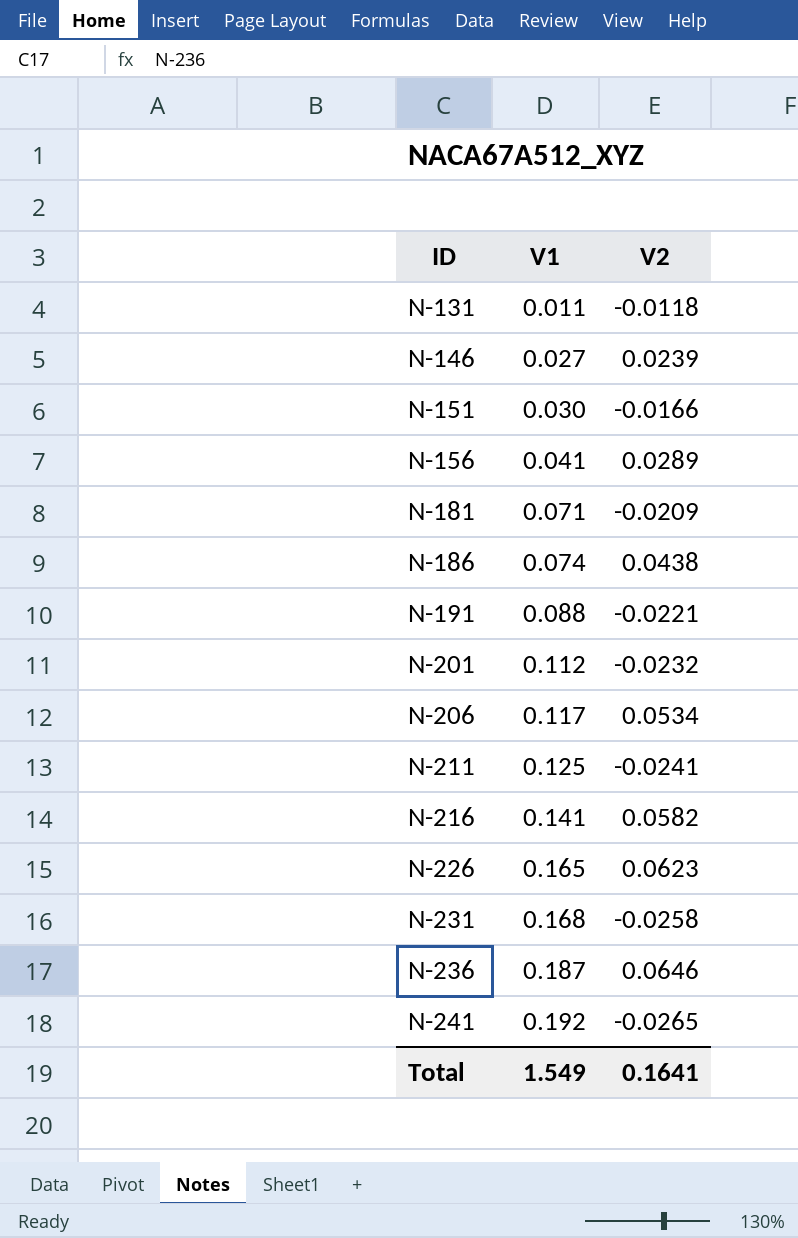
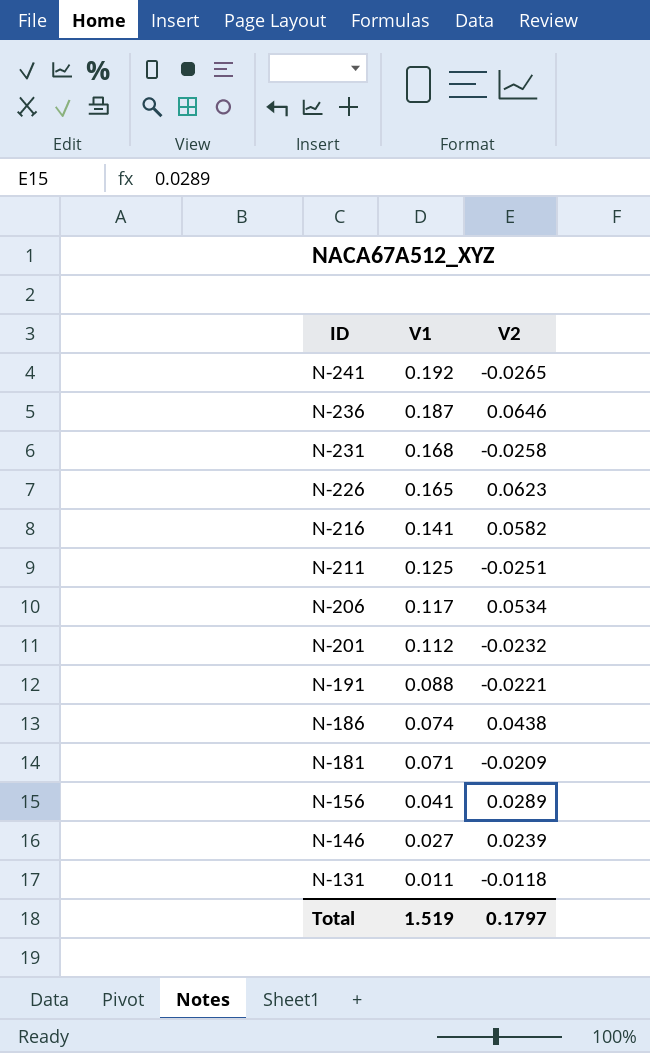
row order: ID ascending -> ID descending
row N-151: 0.030 | -0.0166 -> none
N-211 | V2: -0.0241 -> -0.0251
Total | V1: 1.549 -> 1.519
Total | V2: 0.1641 -> 0.1797

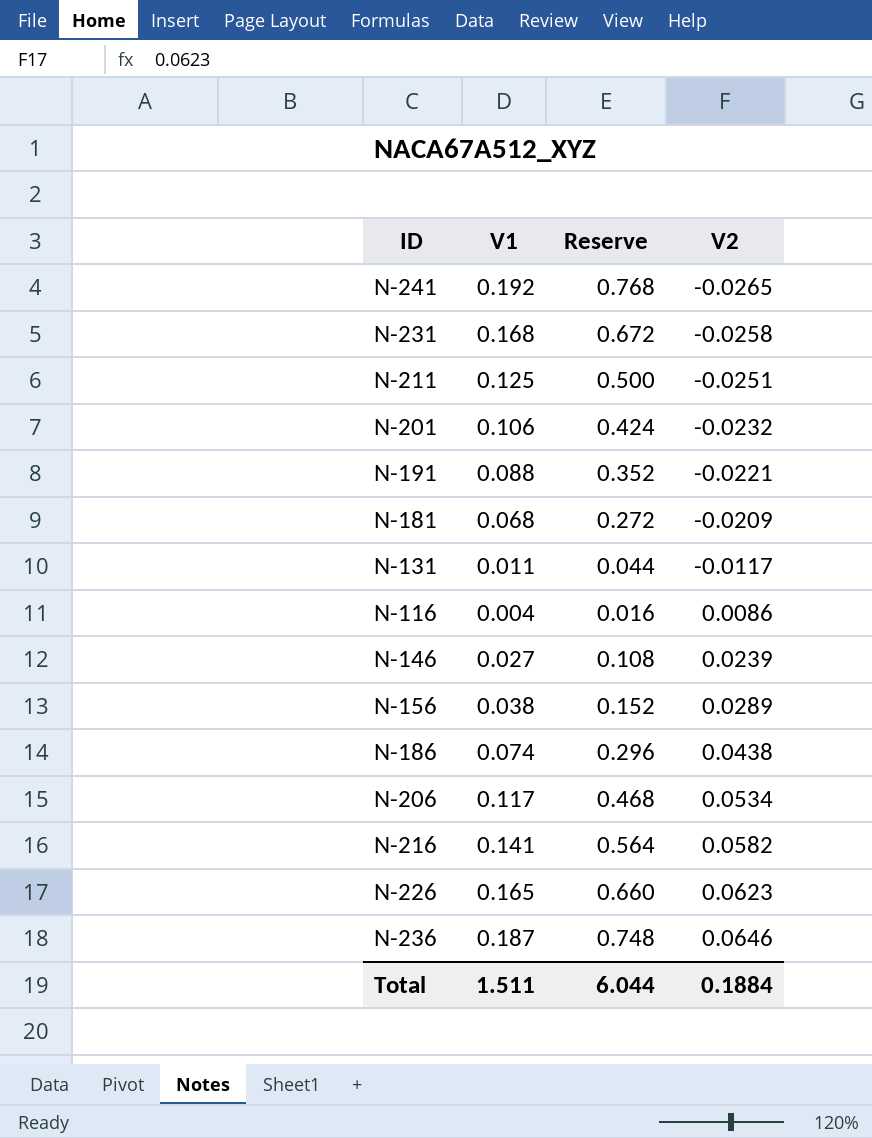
row order: ID descending -> V2 ascending
column Reserve | formula: none -> [V1] * 4
N-201 | V1: 0.112 -> 0.106
N-181 | V1: 0.071 -> 0.068
N-131 | V2: -0.0118 -> -0.0117
row N-116: none -> 0.004 | 0.016 | 0.0086
N-156 | V1: 0.041 -> 0.038
Total | V1: 1.519 -> 1.511
Total | V2: 0.1797 -> 0.1884

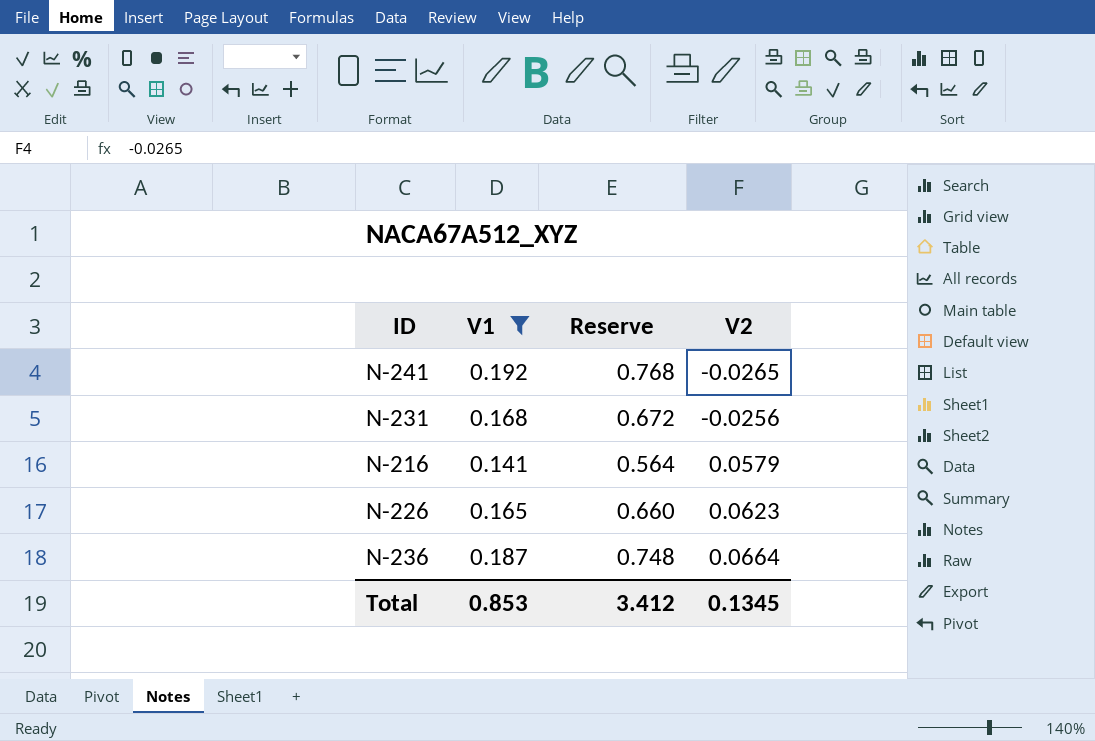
filter: none -> V1 >= 0.141
N-231 | V2: -0.0258 -> -0.0256
N-216 | V2: 0.0582 -> 0.0579
N-236 | V2: 0.0646 -> 0.0664
Total | V1: 1.511 -> 0.853
Total | Reserve: 6.044 -> 3.412
Total | V2: 0.1884 -> 0.1345

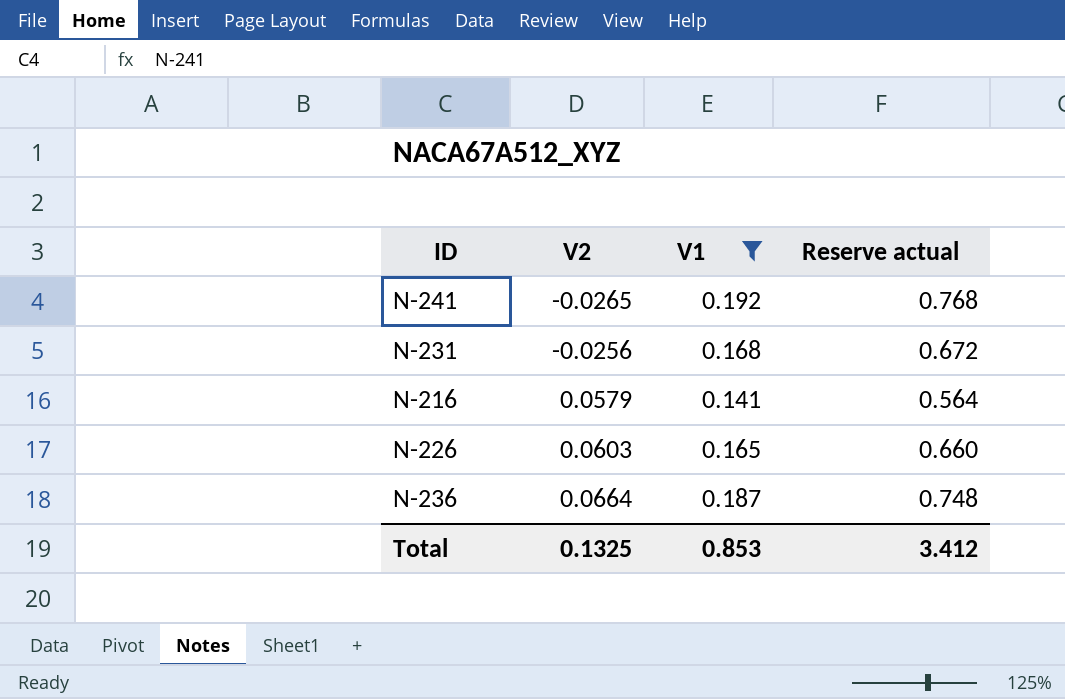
column V2 | position: 4 -> 2
column name: Reserve -> Reserve actual
N-226 | V2: 0.0623 -> 0.0603
Total | V2: 0.1345 -> 0.1325

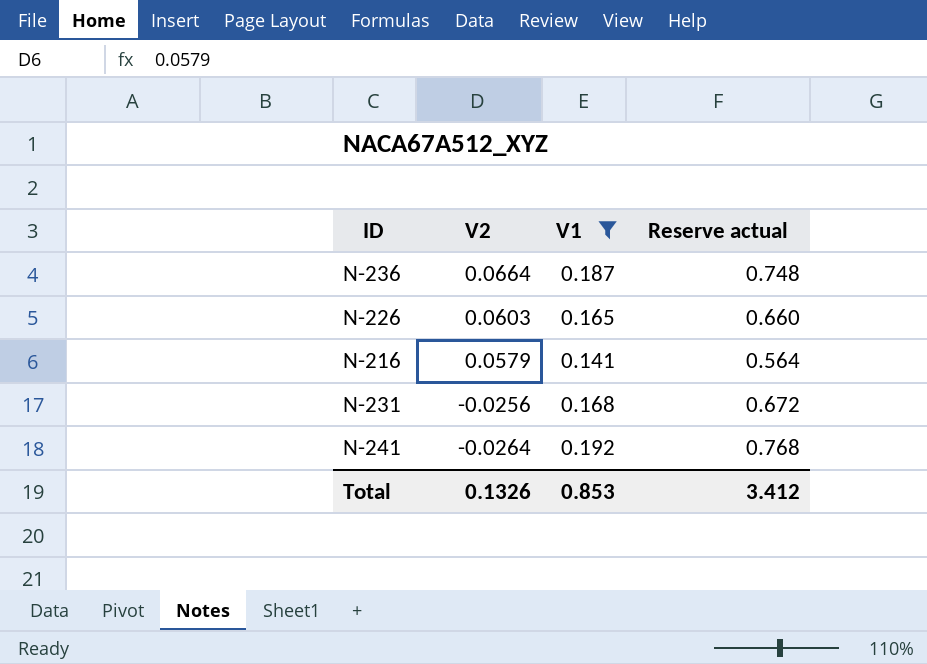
row order: V2 ascending -> V2 descending
N-241 | V2: -0.0265 -> -0.0264
Total | V2: 0.1325 -> 0.1326

